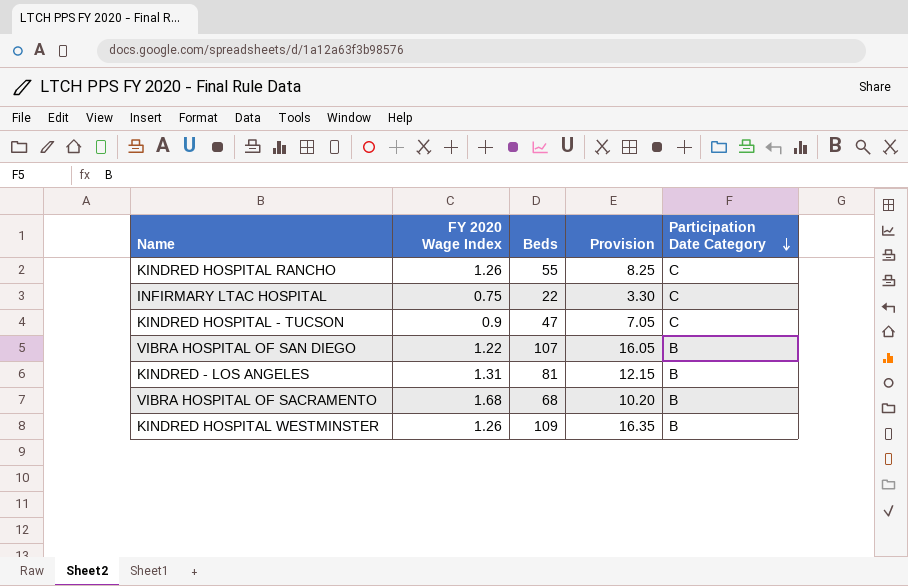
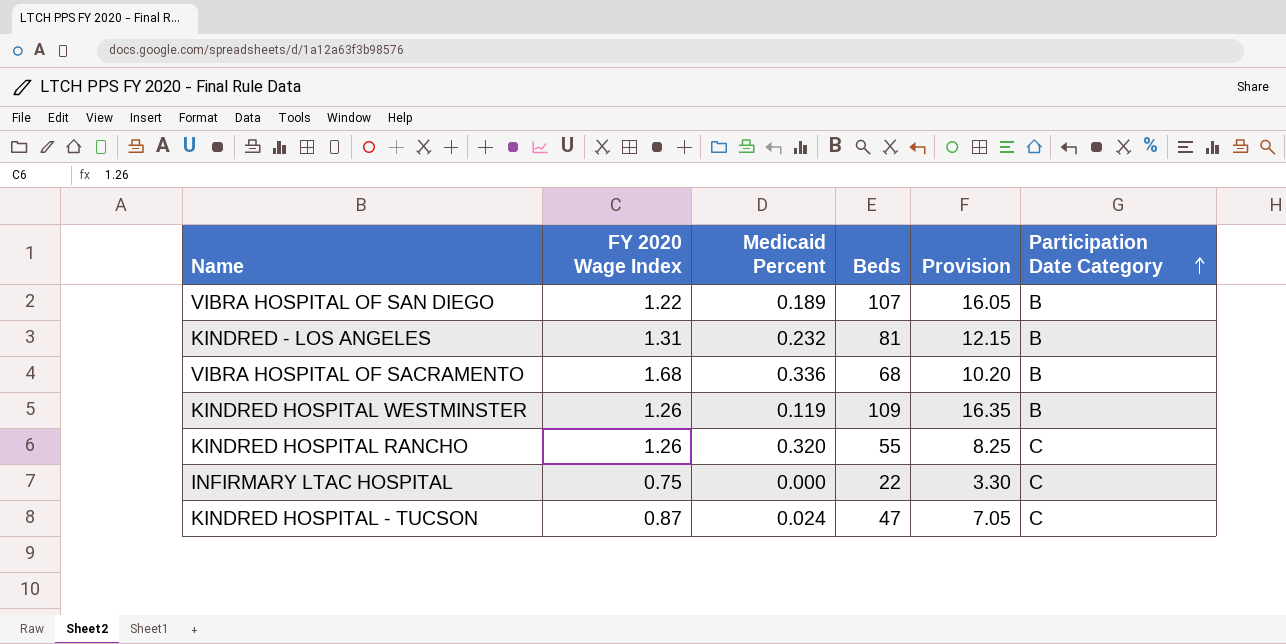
row order: Participation Date Category descending -> Participation Date Category ascending
column Medicaid Percent | position: none -> 3
KINDRED HOSPITAL - TUCSON | FY 2020 Wage Index: 0.9 -> 0.87

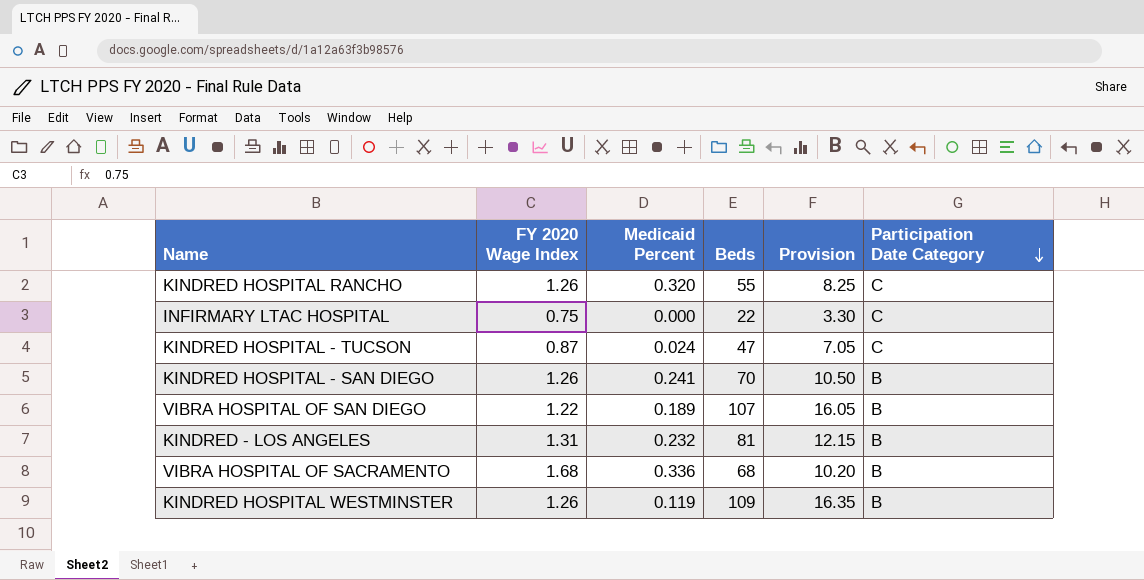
row order: Participation Date Category ascending -> Participation Date Category descending
row KINDRED HOSPITAL - SAN DIEGO: none -> 1.26 | 0.241 | 70 | 10.50 | B

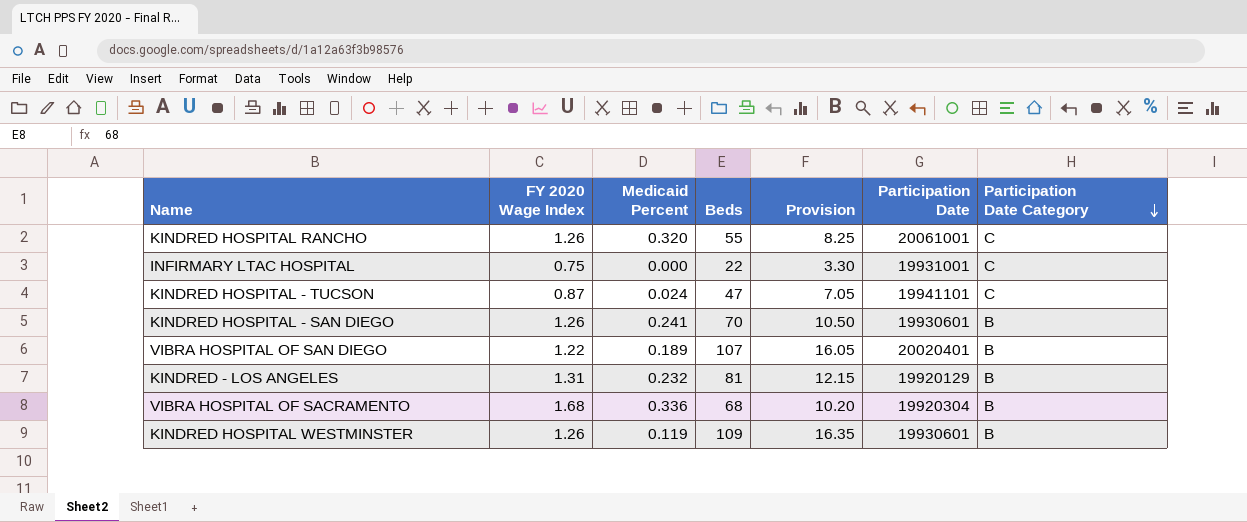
column Participation Date | position: none -> 6

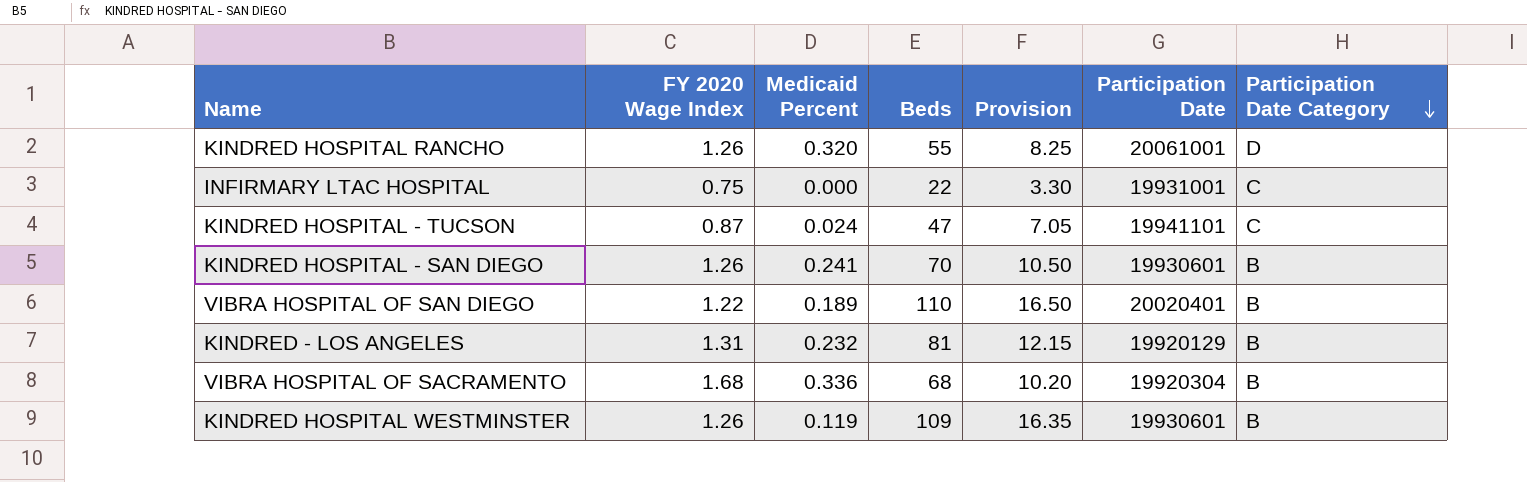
KINDRED HOSPITAL RANCHO | Participation Date Category: C -> D
VIBRA HOSPITAL OF SAN DIEGO | Beds: 107 -> 110
VIBRA HOSPITAL OF SAN DIEGO | Provision: 16.05 -> 16.50

